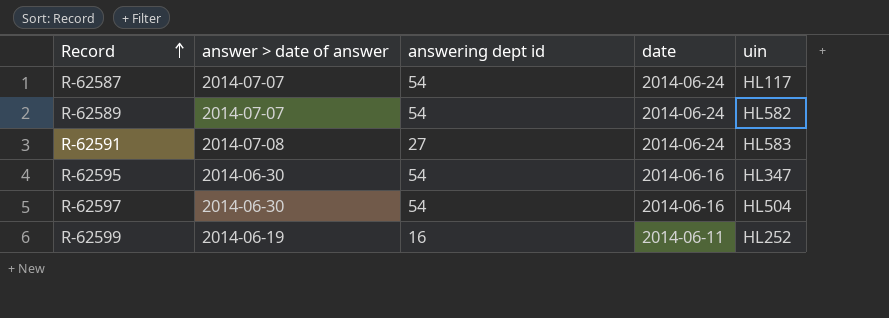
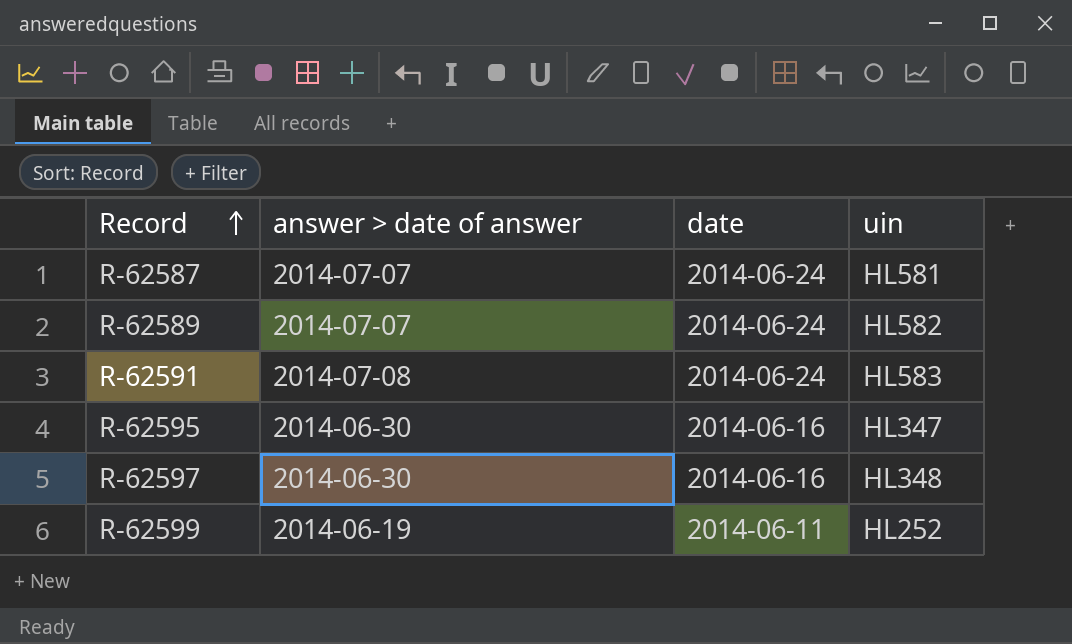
column answering dept id | position: 3 -> none
R-62587 | uin: HL117 -> HL581
R-62597 | uin: HL504 -> HL348

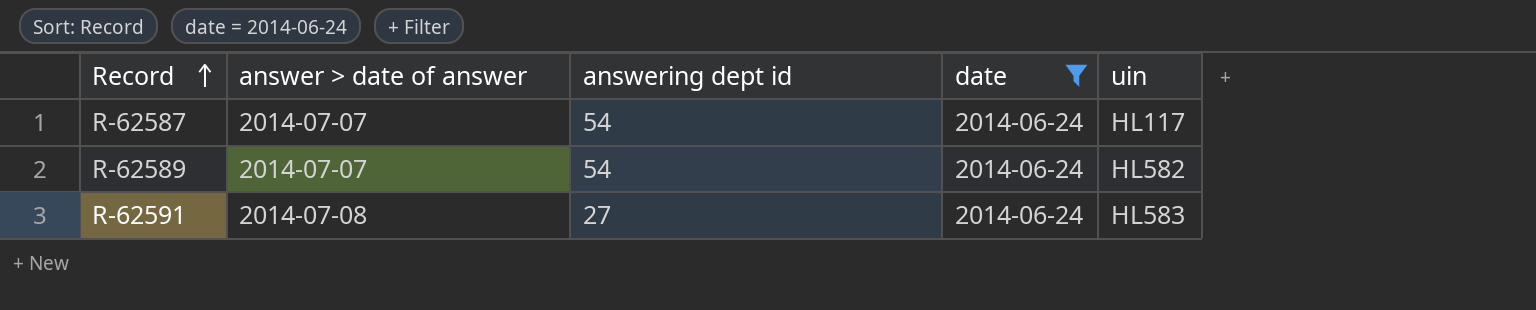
filter: none -> date = 2014-06-24
column answering dept id | position: none -> 3
R-62587 | uin: HL581 -> HL117

